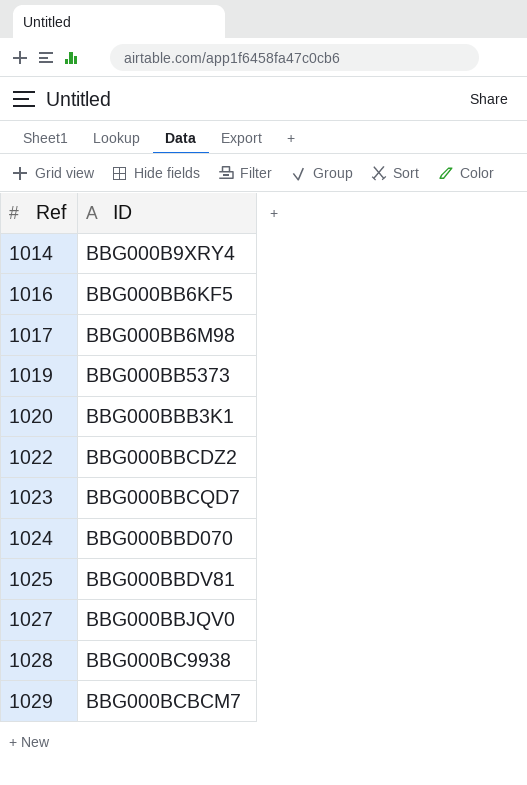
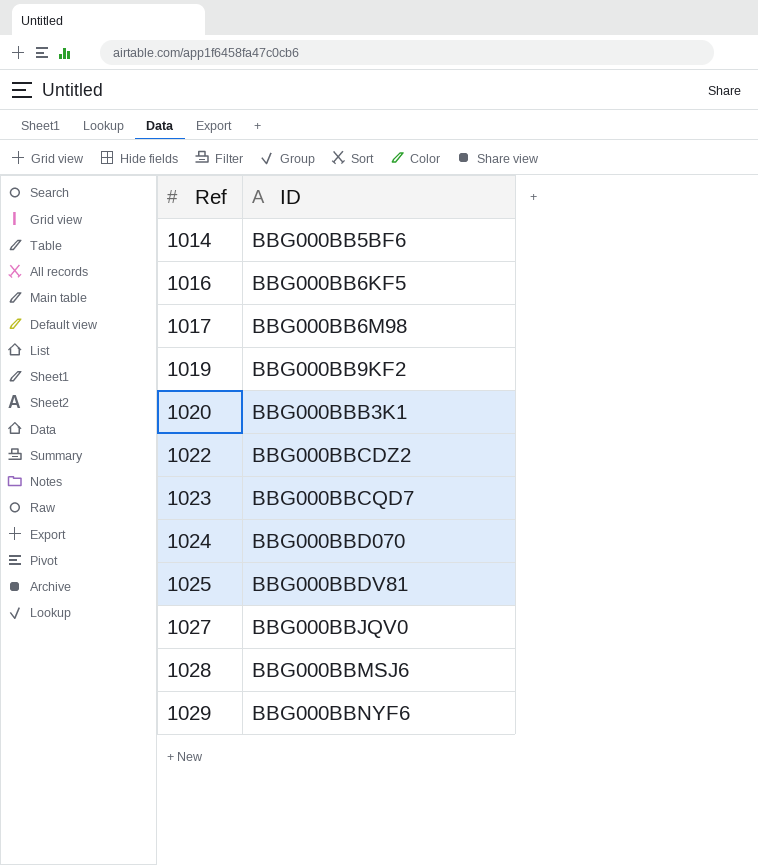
1014 | ID: BBG000B9XRY4 -> BBG000BB5BF6
1019 | ID: BBG000BB5373 -> BBG000BB9KF2
1028 | ID: BBG000BC9938 -> BBG000BBMSJ6
1029 | ID: BBG000BCBCM7 -> BBG000BBNYF6

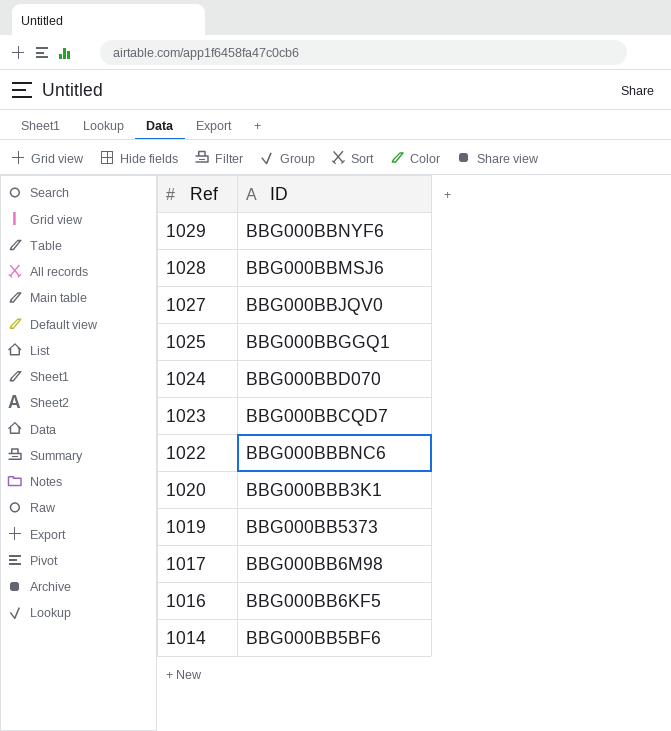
row order: Ref ascending -> Ref descending
1025 | ID: BBG000BBDV81 -> BBG000BBGGQ1
1022 | ID: BBG000BBCDZ2 -> BBG000BBBNC6
1019 | ID: BBG000BB9KF2 -> BBG000BB5373

